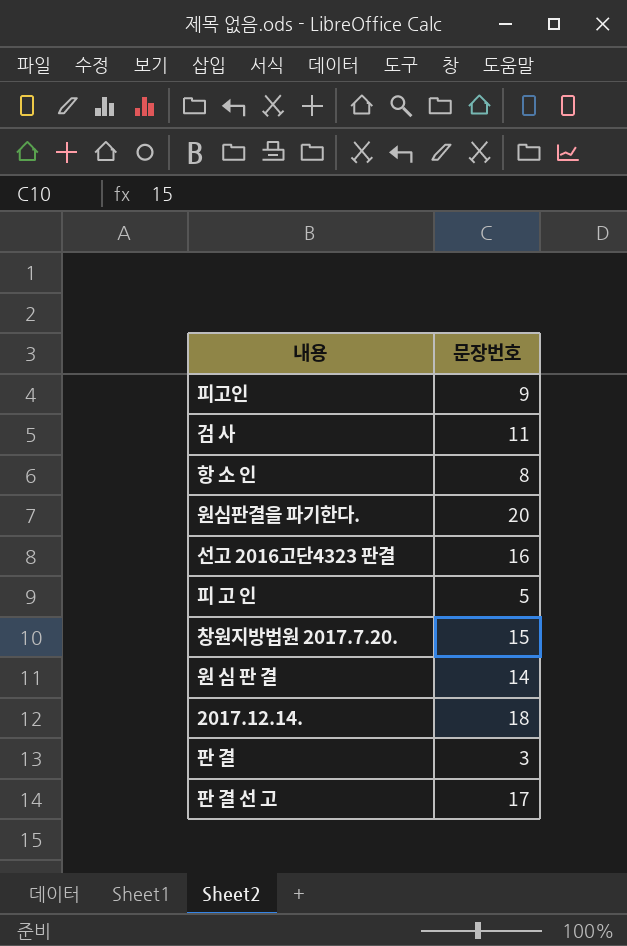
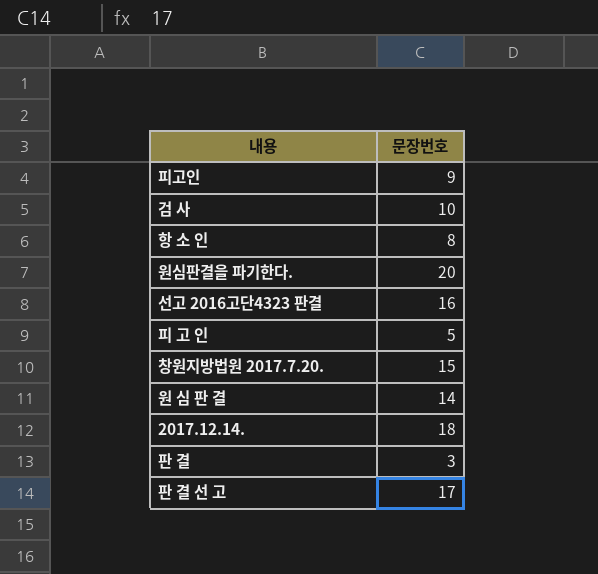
검 사 | 문장번호: 11 -> 10

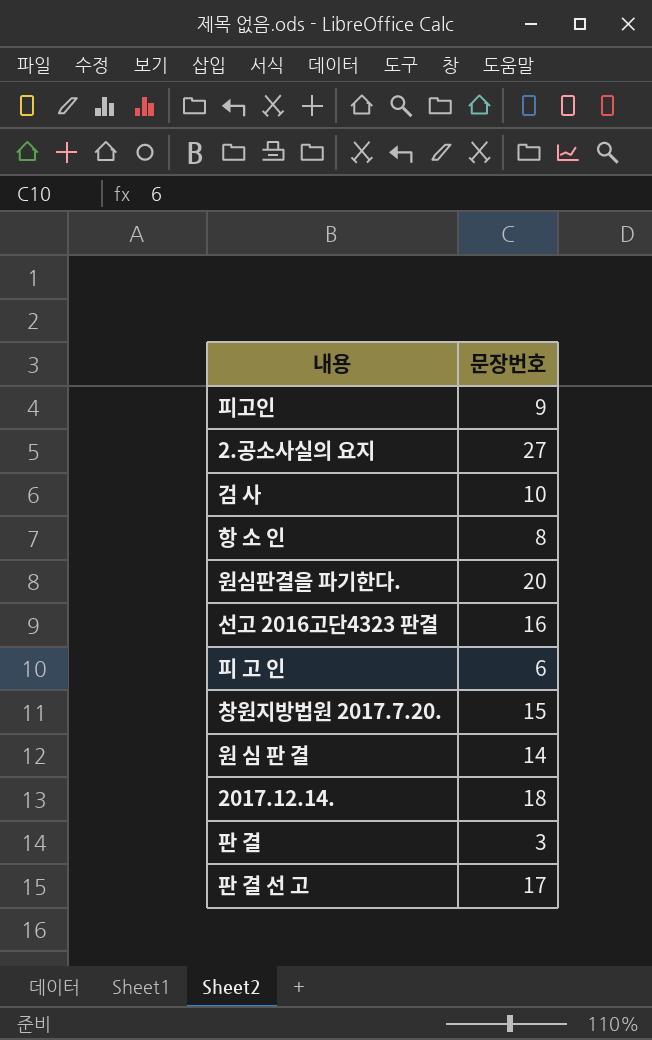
row 2.공소사실의 요지: none -> 27
피 고 인 | 문장번호: 5 -> 6

